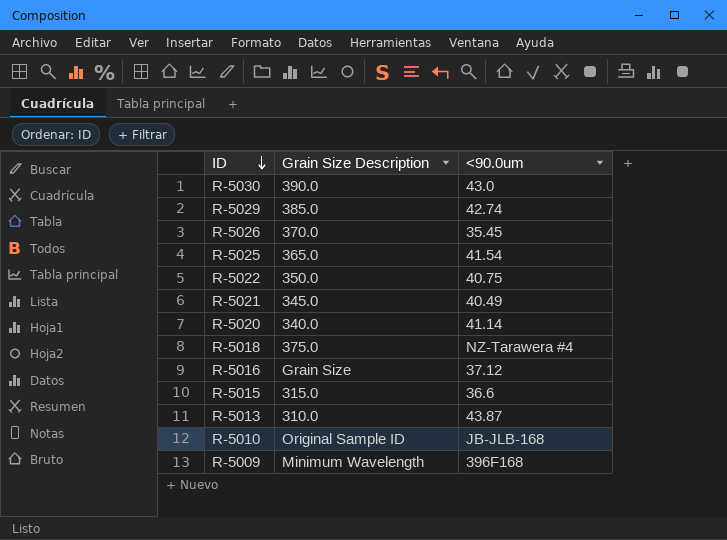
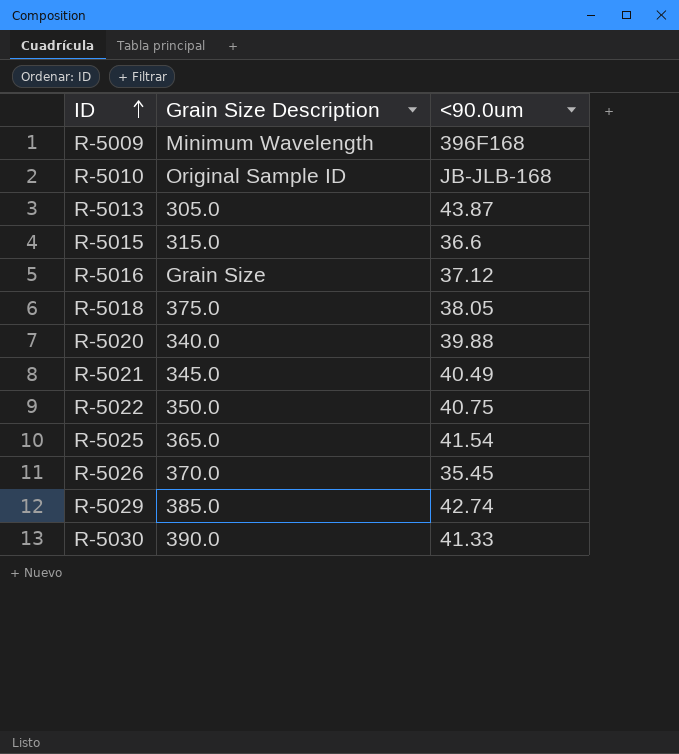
row order: ID descending -> ID ascending
R-5013 | Grain Size Description: 310.0 -> 305.0
R-5018 | <90.0um: NZ-Tarawera #4 -> 38.05
R-5020 | <90.0um: 41.14 -> 39.88
R-5030 | <90.0um: 43.0 -> 41.33

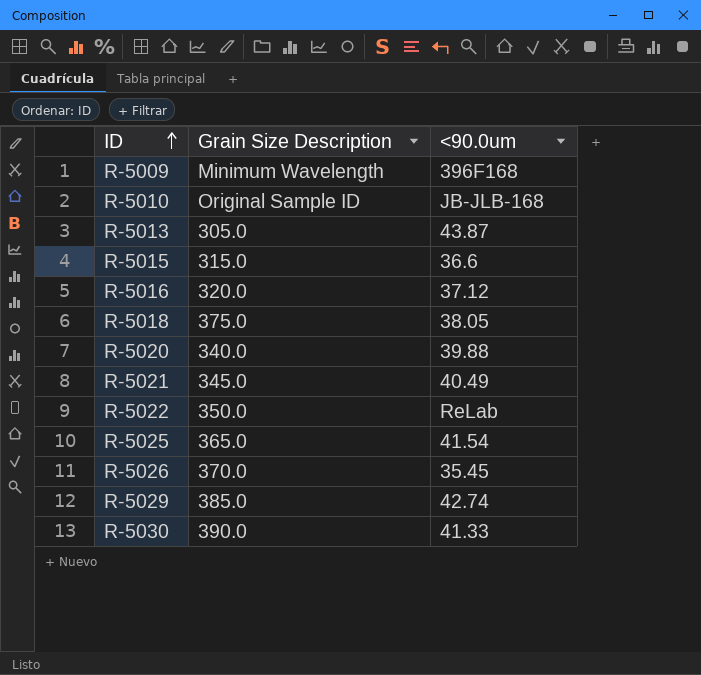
R-5016 | Grain Size Description: Grain Size -> 320.0
R-5022 | <90.0um: 40.75 -> ReLab

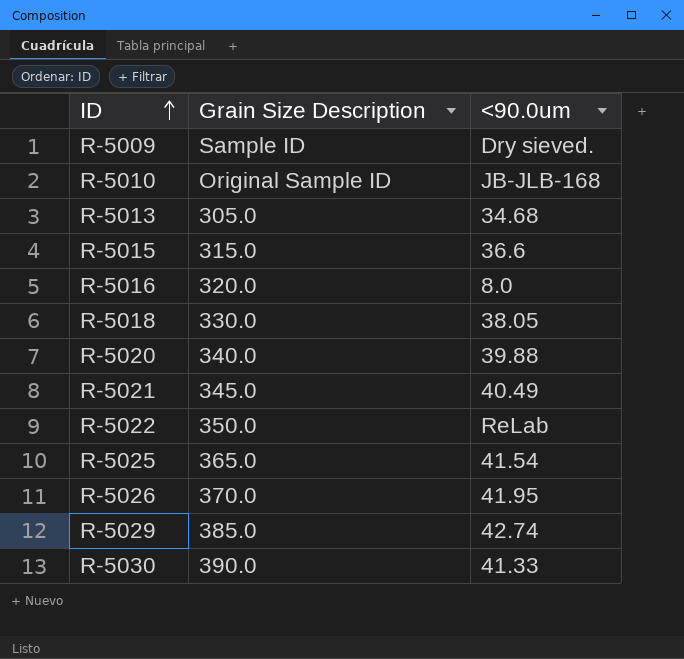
R-5009 | Grain Size Description: Minimum Wavelength -> Sample ID
R-5009 | <90.0um: 396F168 -> Dry sieved.
R-5013 | <90.0um: 43.87 -> 34.68
R-5016 | <90.0um: 37.12 -> 8.0
R-5018 | Grain Size Description: 375.0 -> 330.0
R-5026 | <90.0um: 35.45 -> 41.95

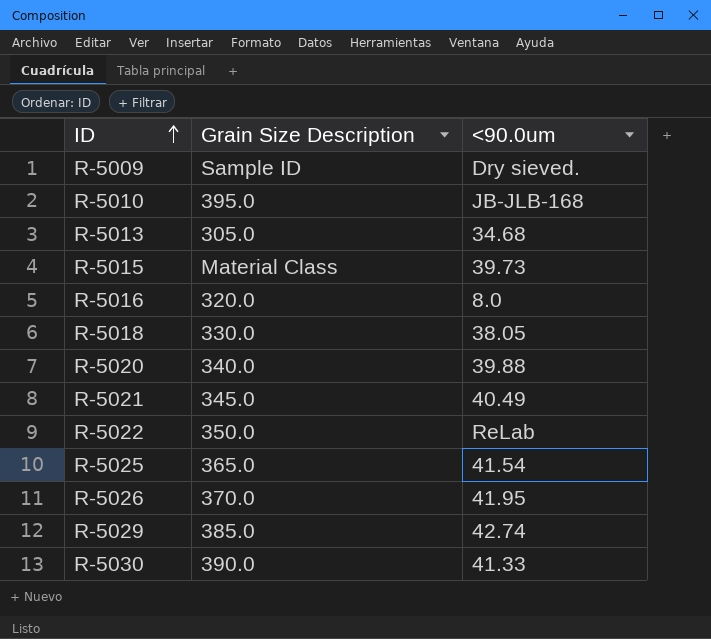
R-5010 | Grain Size Description: Original Sample ID -> 395.0
R-5015 | Grain Size Description: 315.0 -> Material Class
R-5015 | <90.0um: 36.6 -> 39.73

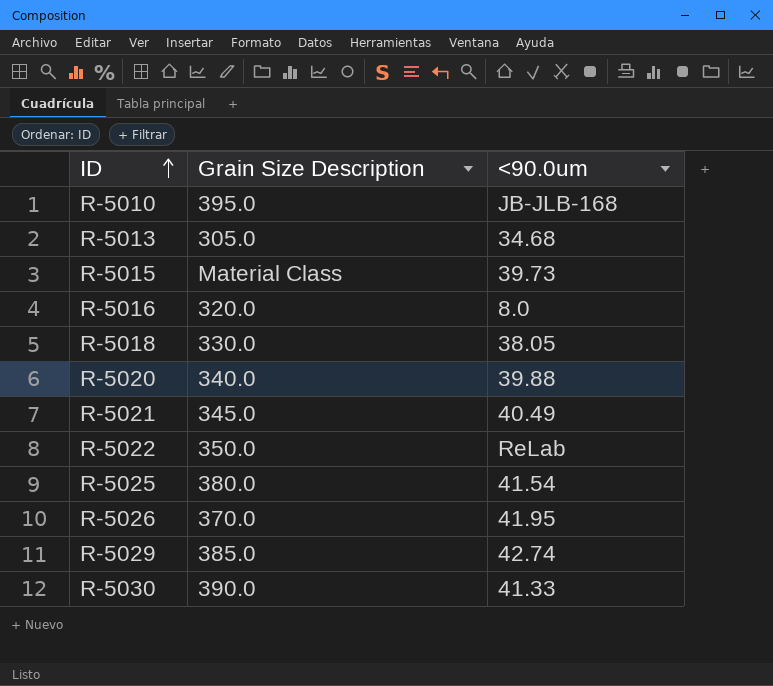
row R-5009: Sample ID | Dry sieved. -> none
R-5025 | Grain Size Description: 365.0 -> 380.0

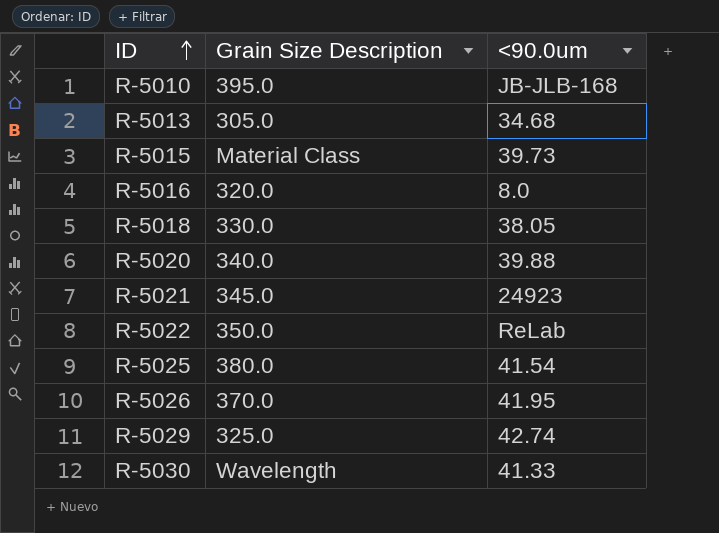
R-5021 | <90.0um: 40.49 -> 24923
R-5029 | Grain Size Description: 385.0 -> 325.0
R-5030 | Grain Size Description: 390.0 -> Wavelength

